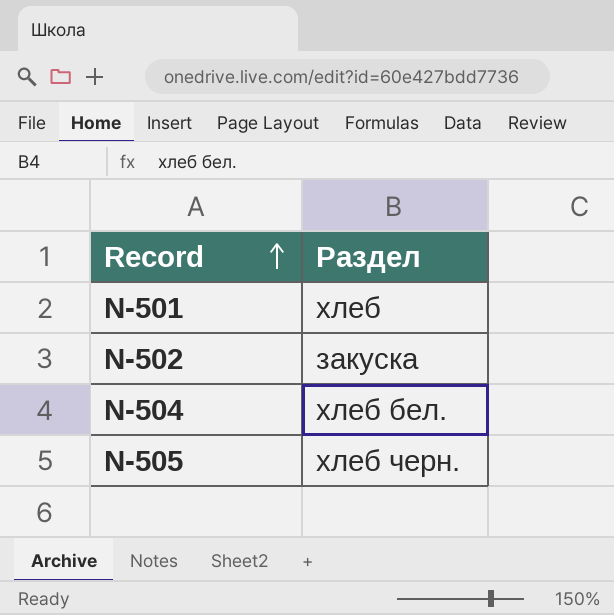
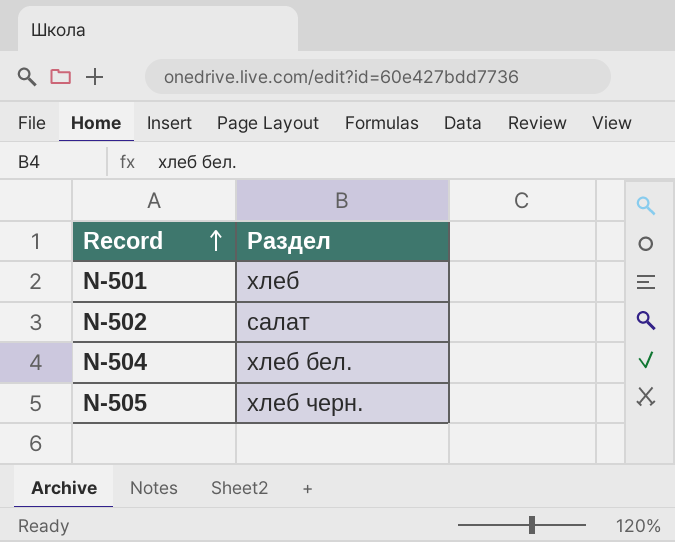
N-502 | Раздел: закуска -> салат

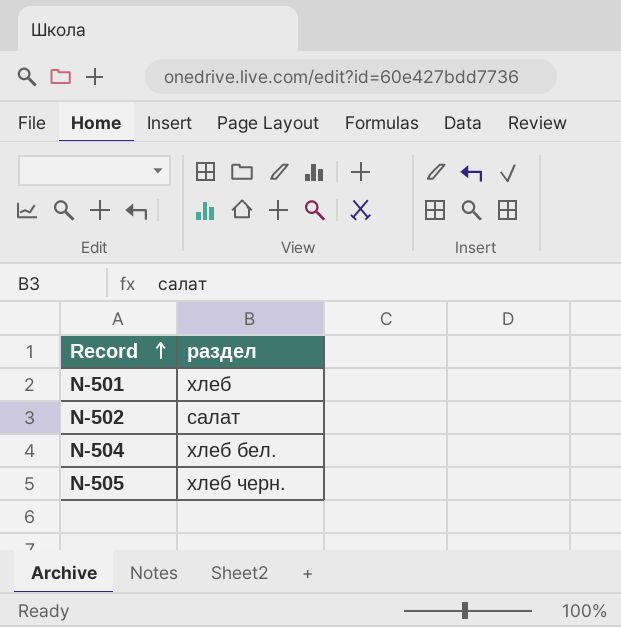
column name: Раздел -> раздел

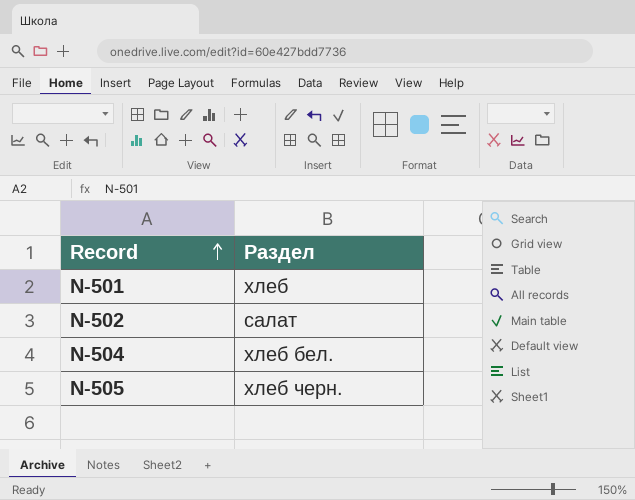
column name: раздел -> Раздел

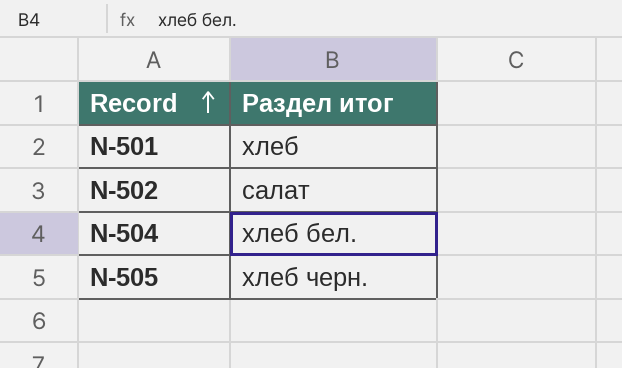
column name: Раздел -> Раздел итог

